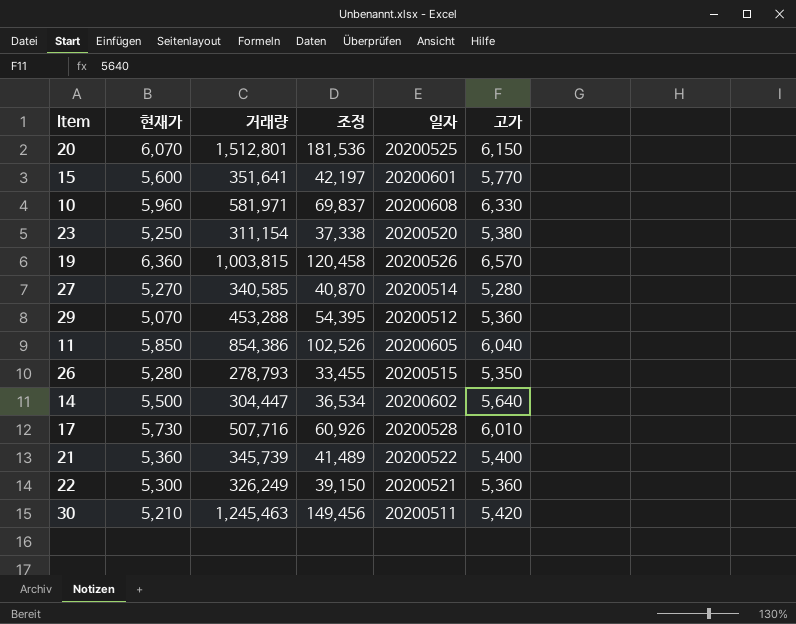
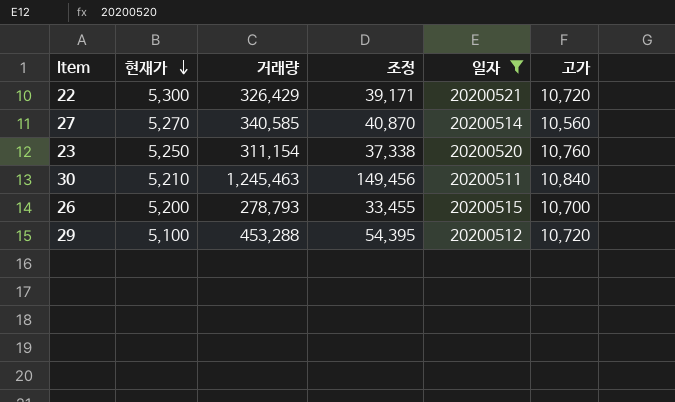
filter: none -> 일자 <= 20200521
row order: none -> 현재가 descending
22 | 거래량: 326,249 -> 326,429
22 | 조정: 39,150 -> 39,171
22 | 고가: 5,360 -> 10,720
27 | 고가: 5,280 -> 10,560
23 | 고가: 5,380 -> 10,760
30 | 고가: 5,420 -> 10,840
26 | 현재가: 5,280 -> 5,200
26 | 고가: 5,350 -> 10,700
29 | 현재가: 5,070 -> 5,100
29 | 고가: 5,360 -> 10,720

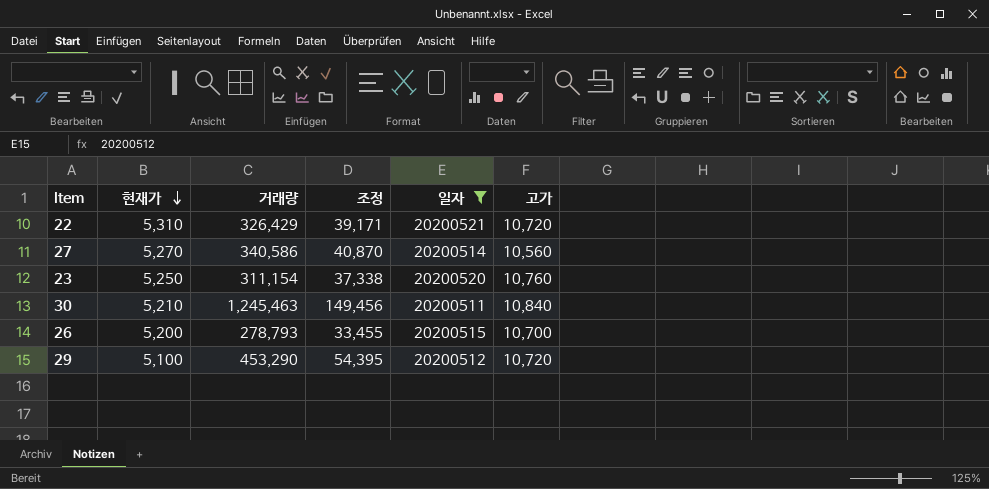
22 | 현재가: 5,300 -> 5,310
27 | 거래량: 340,585 -> 340,586
29 | 거래량: 453,288 -> 453,290

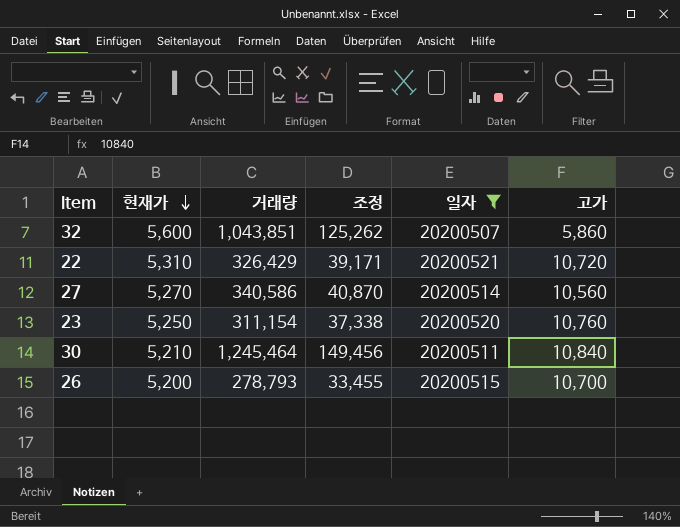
row 29: 5,100 | 453,290 | 54,395 | 20200512 | 10,720 -> none
row 32: none -> 5,600 | 1,043,851 | 125,262 | 20200507 | 5,860
30 | 거래량: 1,245,463 -> 1,245,464

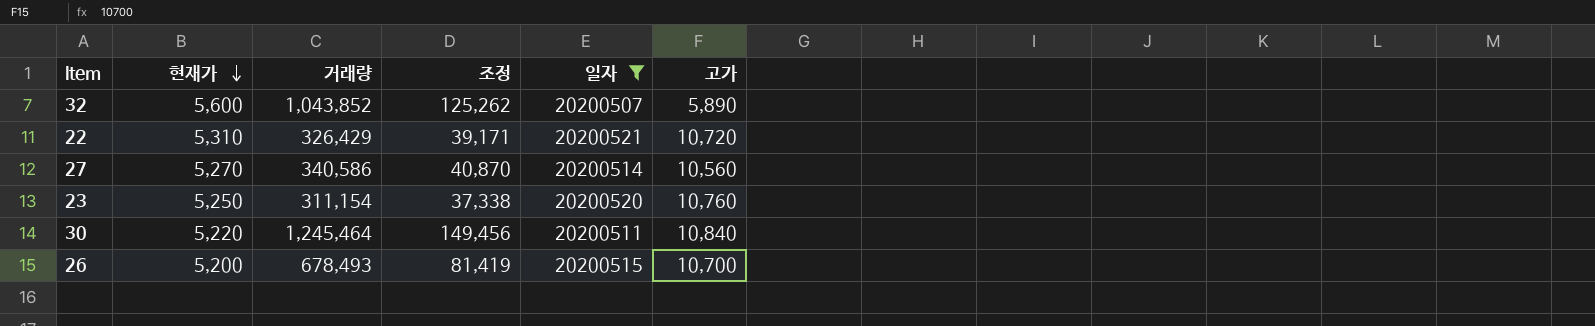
32 | 거래량: 1,043,851 -> 1,043,852
32 | 고가: 5,860 -> 5,890
30 | 현재가: 5,210 -> 5,220
26 | 거래량: 278,793 -> 678,493
26 | 조정: 33,455 -> 81,419

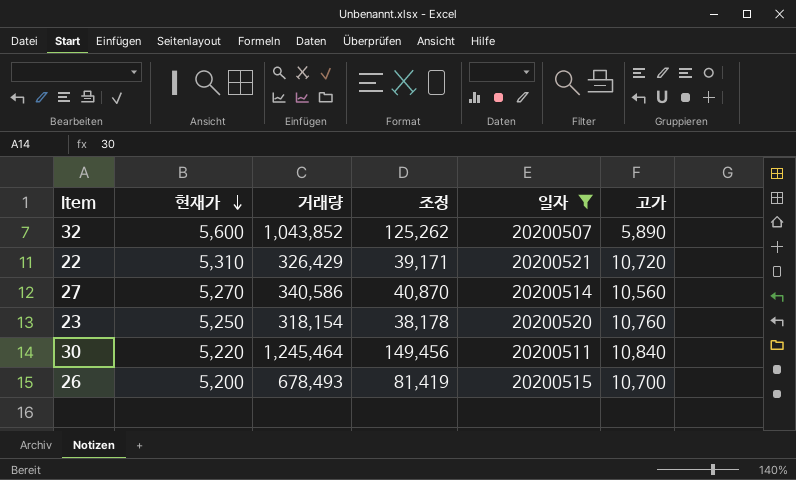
23 | 거래량: 311,154 -> 318,154
23 | 조정: 37,338 -> 38,178

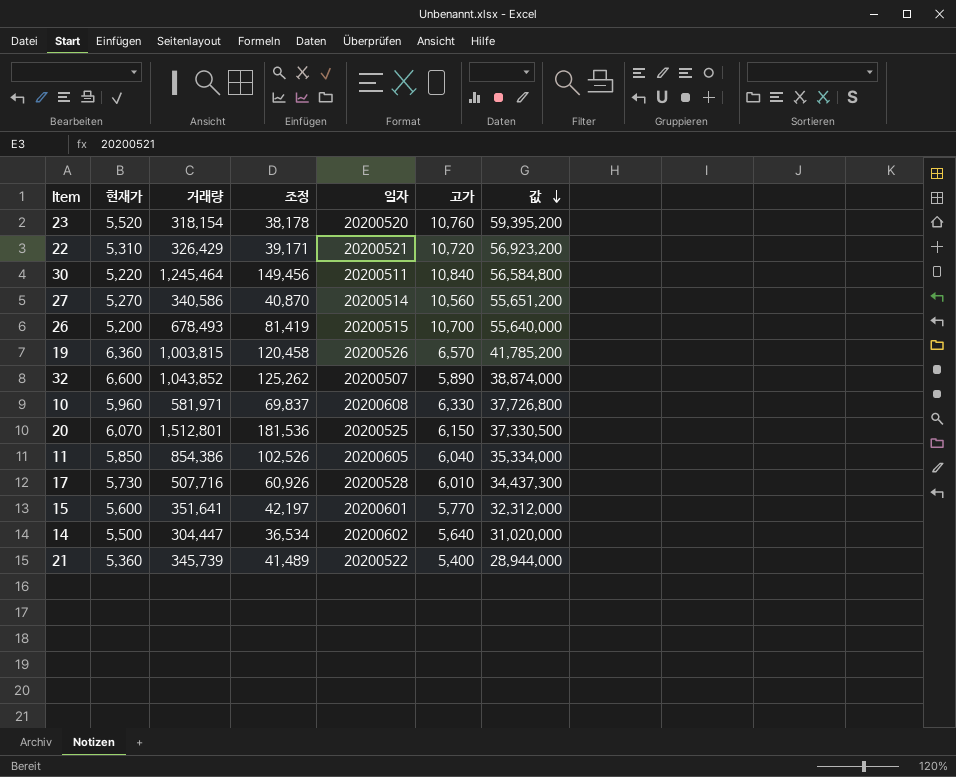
filter: 일자 <= 20200521 -> none
row order: 현재가 descending -> 값 descending
column 값 | formula: none -> [현재가] * [고가]
23 | 현재가: 5,250 -> 5,520
32 | 현재가: 5,600 -> 6,600

